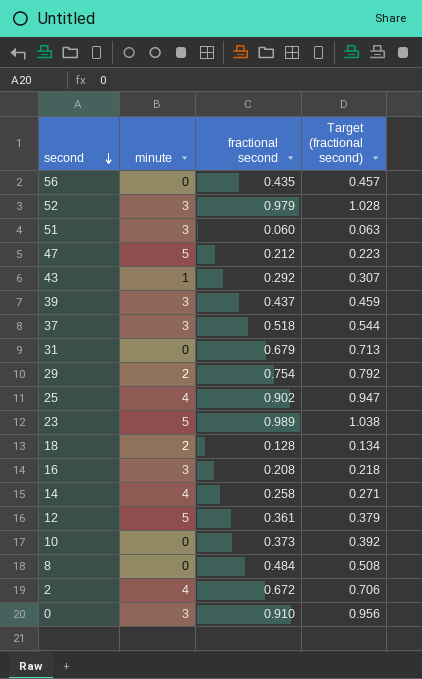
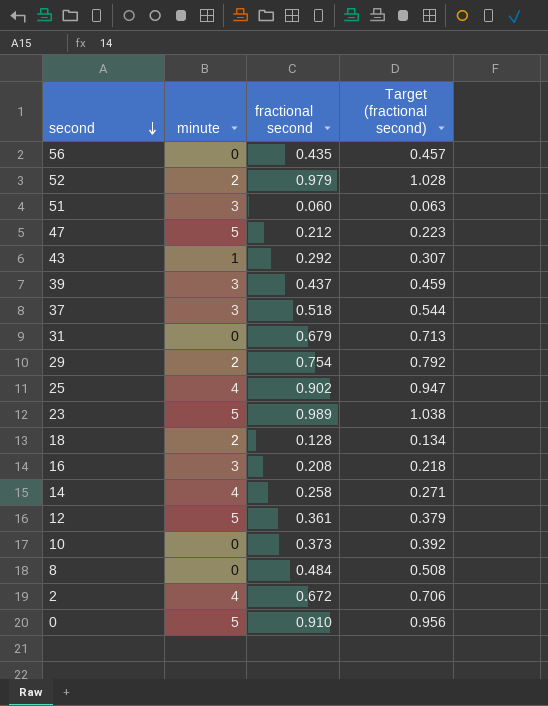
52 | minute: 3 -> 2
0 | minute: 3 -> 5

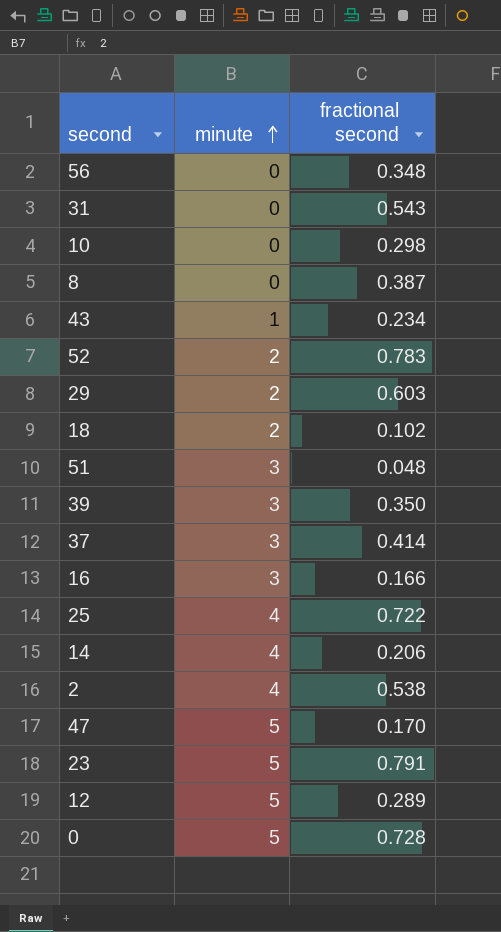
row order: second descending -> minute ascending
column Target (fractional second) | formula: [fractional second] * 1.05 -> none
56 | fractional second: 0.435 -> 0.348
31 | fractional second: 0.679 -> 0.543
10 | fractional second: 0.373 -> 0.298
8 | fractional second: 0.484 -> 0.387
43 | fractional second: 0.292 -> 0.234
52 | fractional second: 0.979 -> 0.783
29 | fractional second: 0.754 -> 0.603
18 | fractional second: 0.128 -> 0.102
51 | fractional second: 0.060 -> 0.048
39 | fractional second: 0.437 -> 0.350
37 | fractional second: 0.518 -> 0.414
16 | fractional second: 0.208 -> 0.166
25 | fractional second: 0.902 -> 0.722
14 | fractional second: 0.258 -> 0.206
2 | fractional second: 0.672 -> 0.538
47 | fractional second: 0.212 -> 0.170
23 | fractional second: 0.989 -> 0.791
12 | fractional second: 0.361 -> 0.289
0 | fractional second: 0.910 -> 0.728

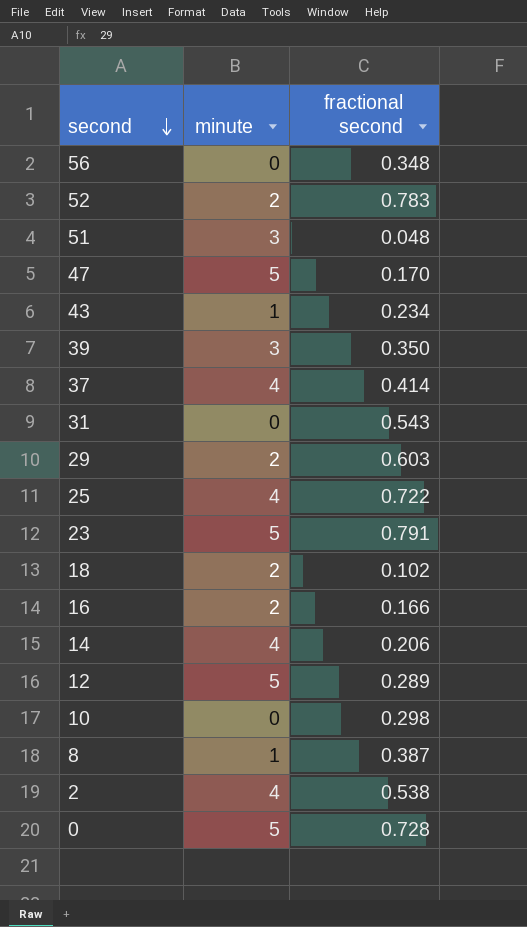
row order: minute ascending -> second descending
37 | minute: 3 -> 4
16 | minute: 3 -> 2
8 | minute: 0 -> 1

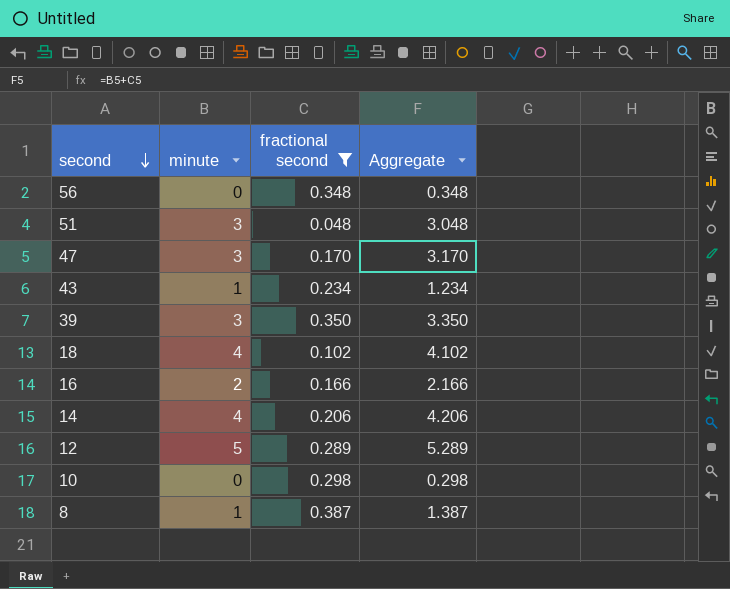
filter: none -> fractional second <= 0.387
column Aggregate | formula: none -> [minute] + [fractional second]
47 | minute: 5 -> 3
18 | minute: 2 -> 4

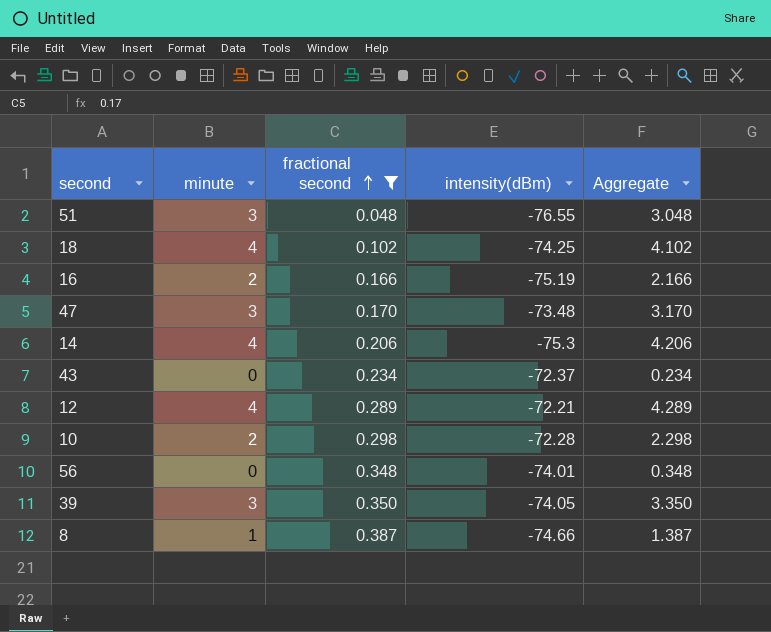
row order: second descending -> fractional second ascending
column intensity(dBm) | position: none -> 4
43 | minute: 1 -> 0
43 | Aggregate: 1.234 -> 0.234
12 | minute: 5 -> 4
12 | Aggregate: 5.289 -> 4.289
10 | minute: 0 -> 2
10 | Aggregate: 0.298 -> 2.298

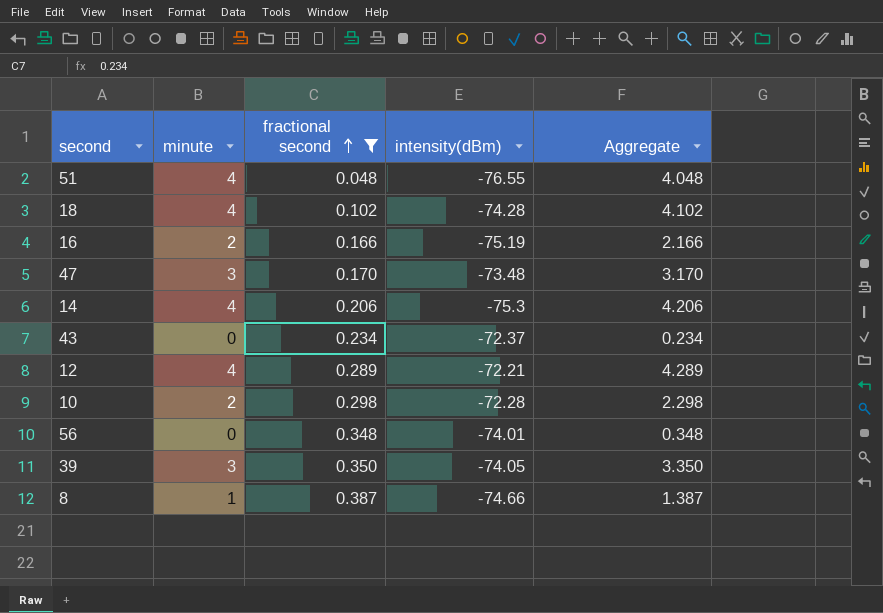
51 | minute: 3 -> 4
51 | Aggregate: 3.048 -> 4.048
18 | intensity(dBm): -74.25 -> -74.28

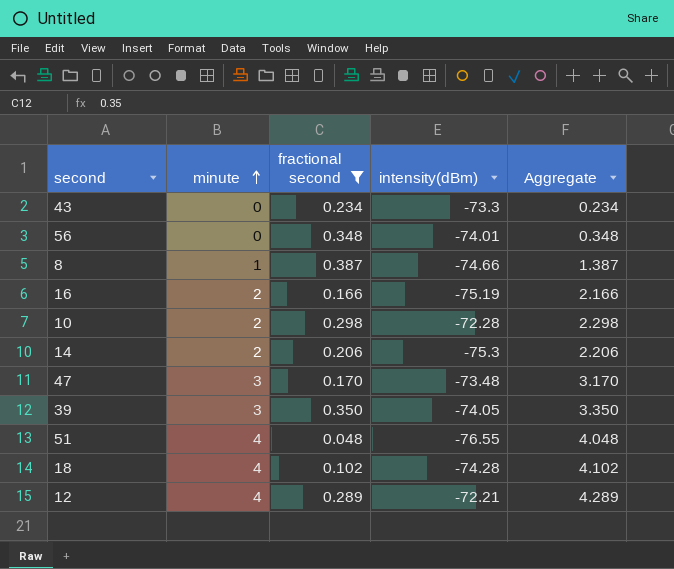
row order: fractional second ascending -> minute ascending
43 | intensity(dBm): -72.37 -> -73.3
14 | minute: 4 -> 2
14 | Aggregate: 4.206 -> 2.206

